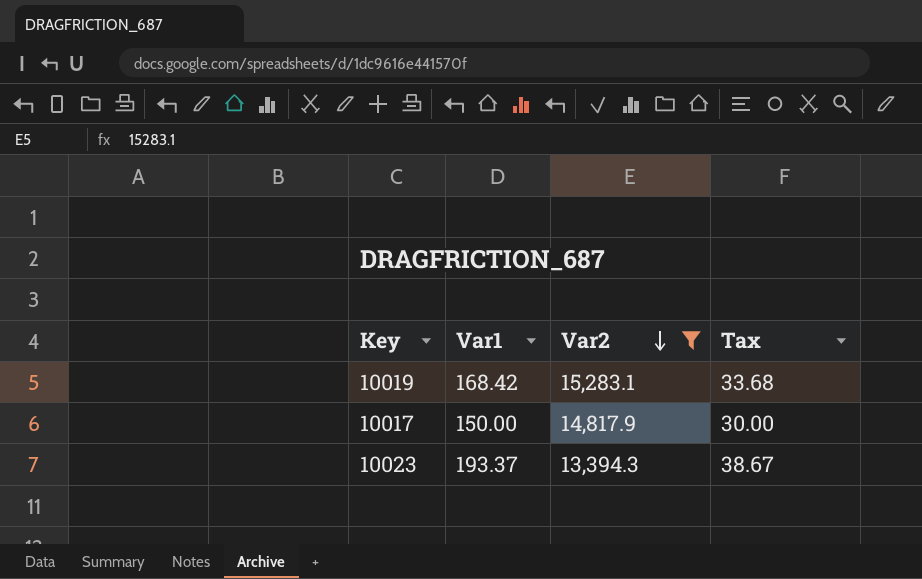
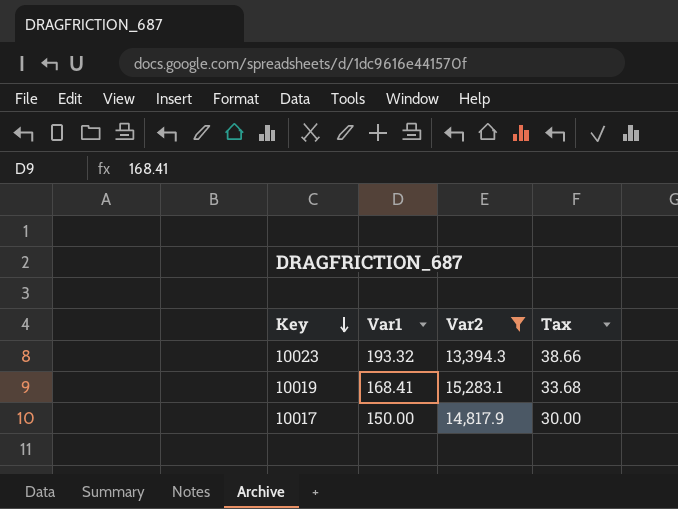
row order: Var2 descending -> Key descending
10023 | Var1: 193.37 -> 193.32
10023 | Tax: 38.67 -> 38.66
10019 | Var1: 168.42 -> 168.41

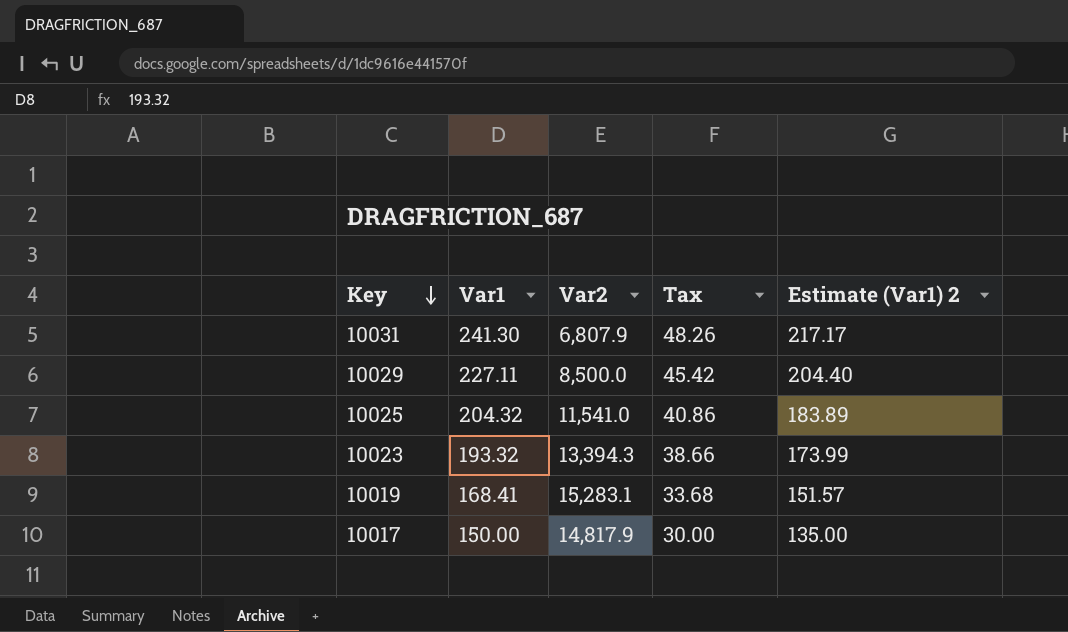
filter: Var2 >= 13,394.3 -> none
column Estimate (Var1) 2 | formula: none -> [Var1] * 0.9

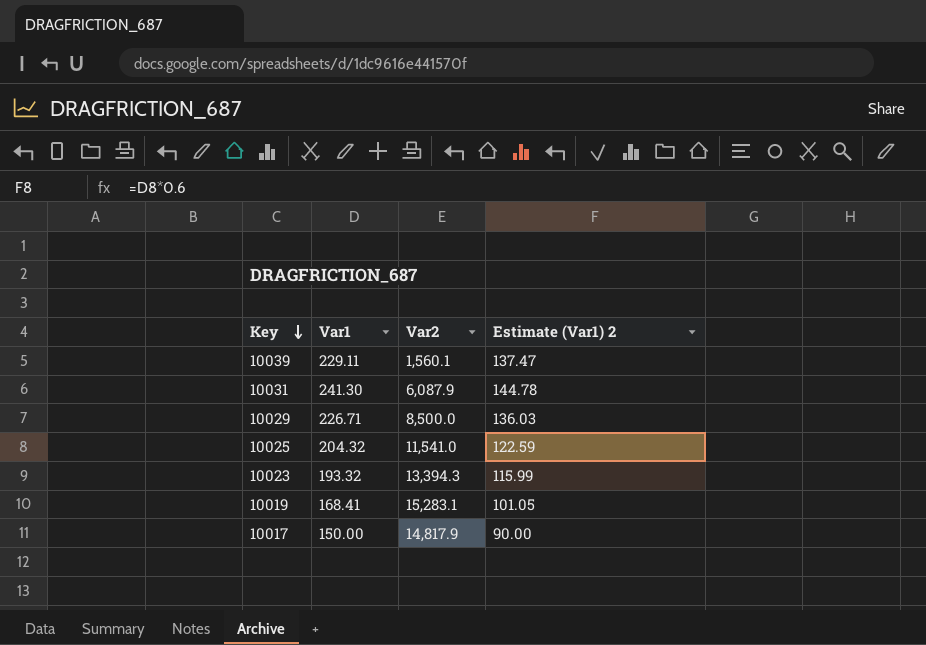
column Tax | formula: [Var1] * 0.2 -> none
column Estimate (Var1) 2 | formula: [Var1] * 0.9 -> [Var1] * 0.6
row 10039: none -> 229.11 | 1,560.1 | 137.47
10031 | Var2: 6,807.9 -> 6,087.9
10029 | Var1: 227.11 -> 226.71

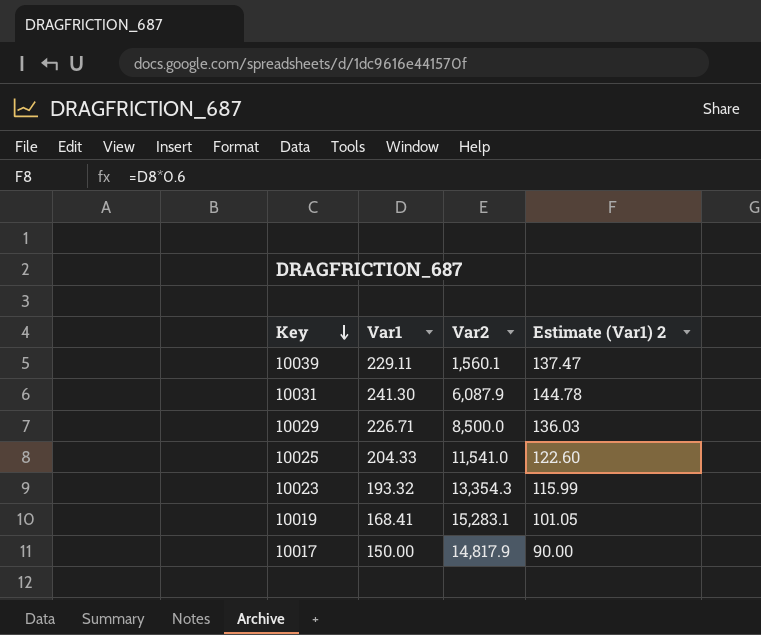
10025 | Var1: 204.32 -> 204.33
10025 | Estimate (Var1) 2: 122.59 -> 122.60
10023 | Var2: 13,394.3 -> 13,354.3

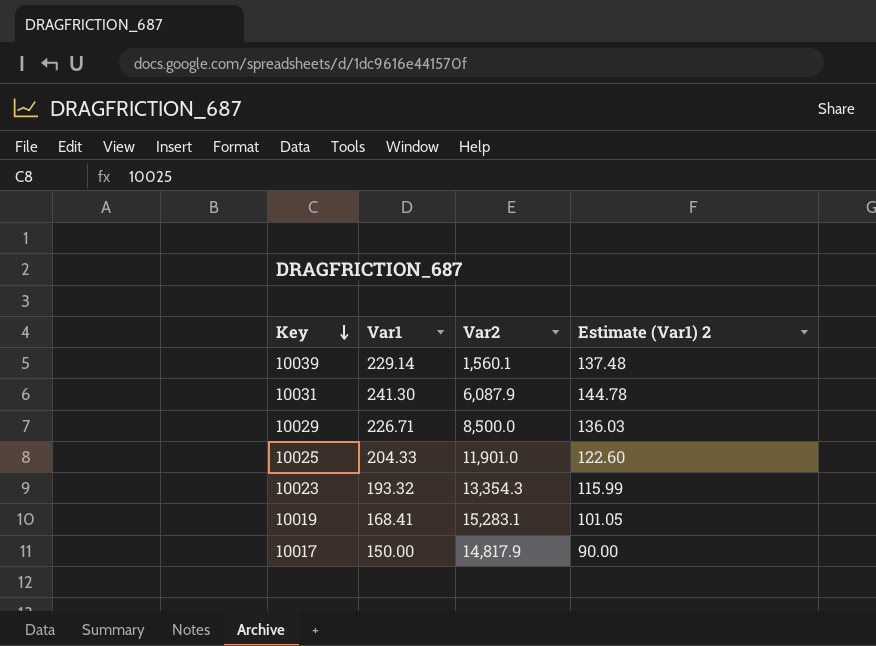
10039 | Var1: 229.11 -> 229.14
10039 | Estimate (Var1) 2: 137.47 -> 137.48
10025 | Var2: 11,541.0 -> 11,901.0

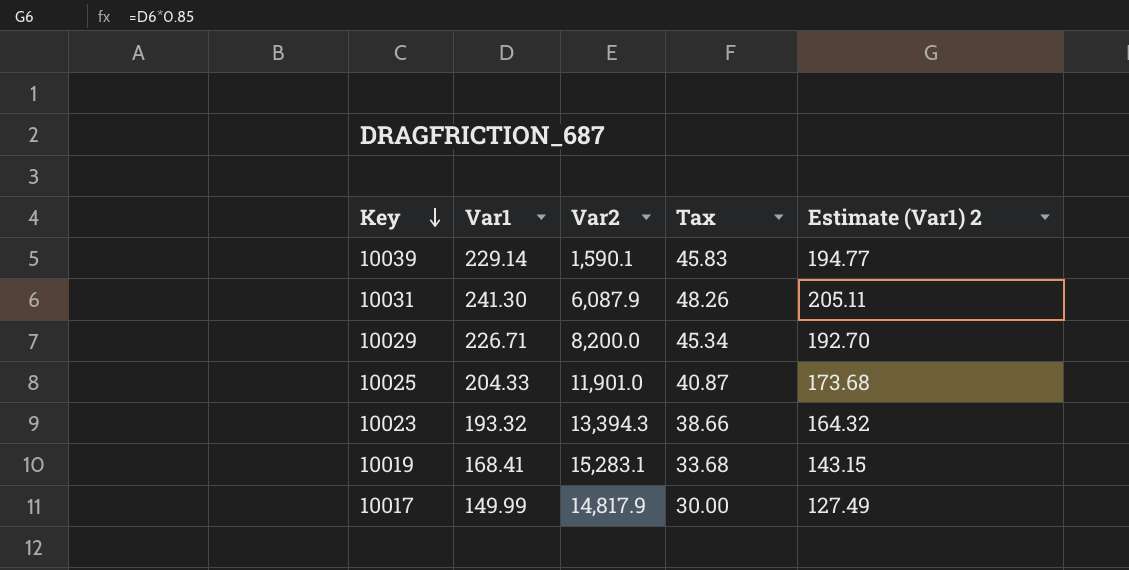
column Tax | formula: none -> [Var1] * 0.2
column Estimate (Var1) 2 | formula: [Var1] * 0.6 -> [Var1] * 0.85
10039 | Var2: 1,560.1 -> 1,590.1
10029 | Var2: 8,500.0 -> 8,200.0
10023 | Var2: 13,354.3 -> 13,394.3
10017 | Var1: 150.00 -> 149.99

